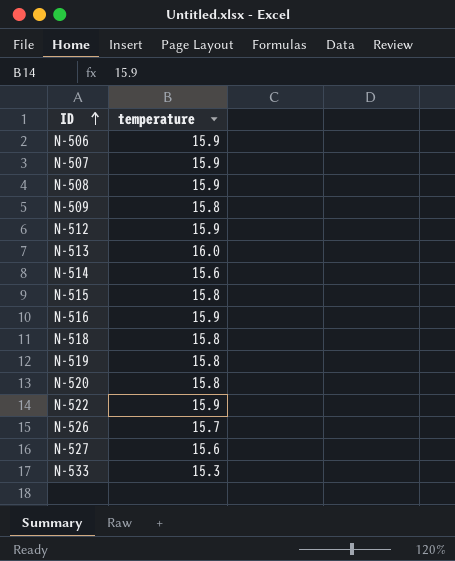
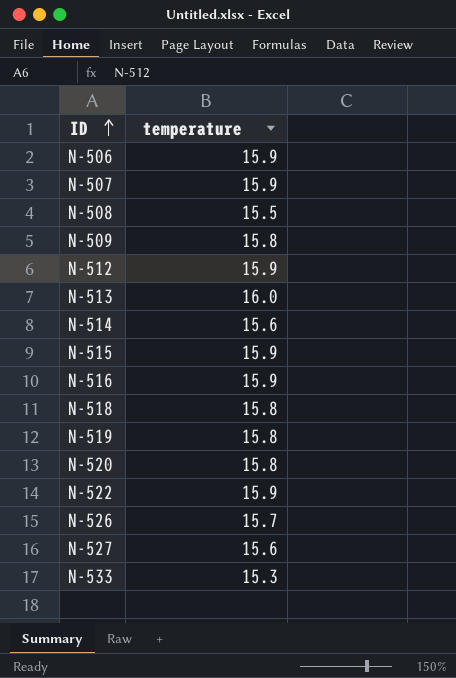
N-508 | temperature: 15.9 -> 15.5
N-515 | temperature: 15.8 -> 15.9

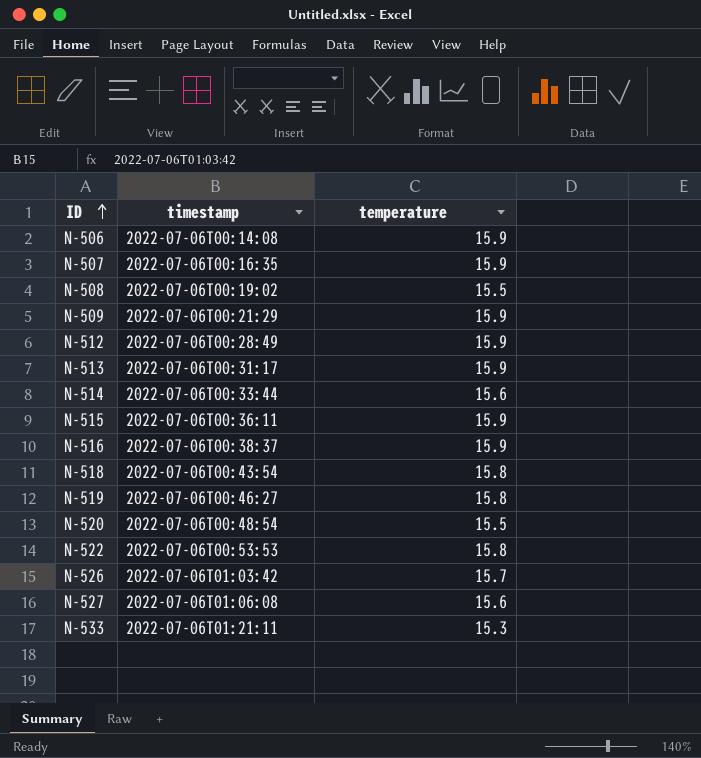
column timestamp | position: none -> 2
N-509 | temperature: 15.8 -> 15.9
N-513 | temperature: 16.0 -> 15.9
N-520 | temperature: 15.8 -> 15.5
N-522 | temperature: 15.9 -> 15.8

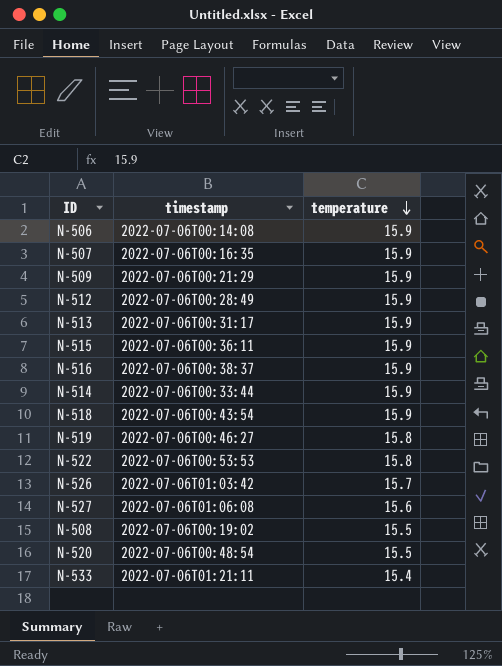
row order: ID ascending -> temperature descending
N-514 | temperature: 15.6 -> 15.9
N-518 | temperature: 15.8 -> 15.9
N-533 | temperature: 15.3 -> 15.4

